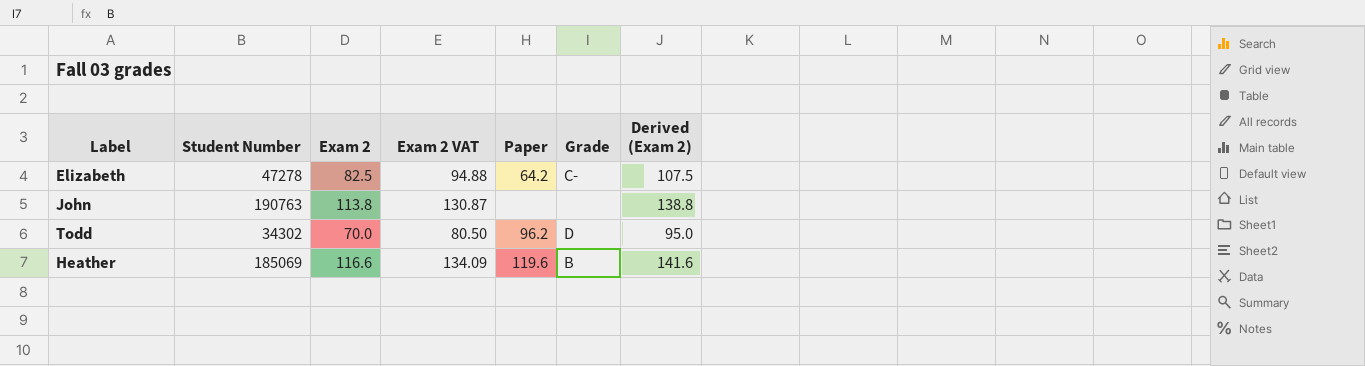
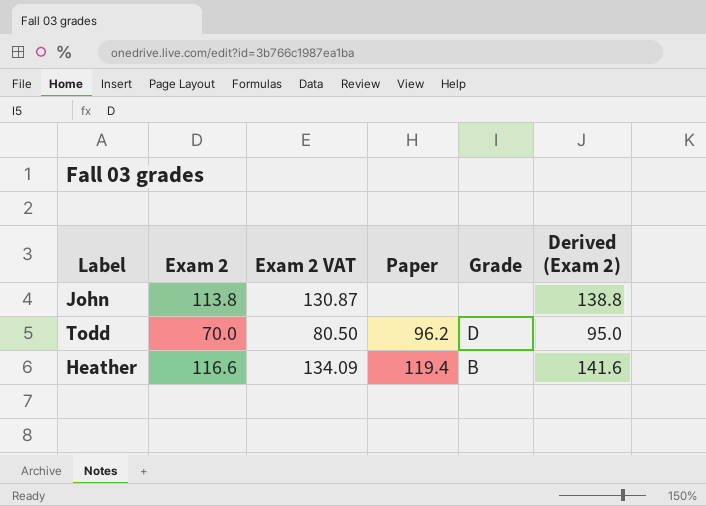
column Student Number | position: 2 -> none
row Elizabeth: 47278 | 82.5 | 94.88 | 64.2 | C- | 107.5 -> none
Heather | Paper: 119.6 -> 119.4

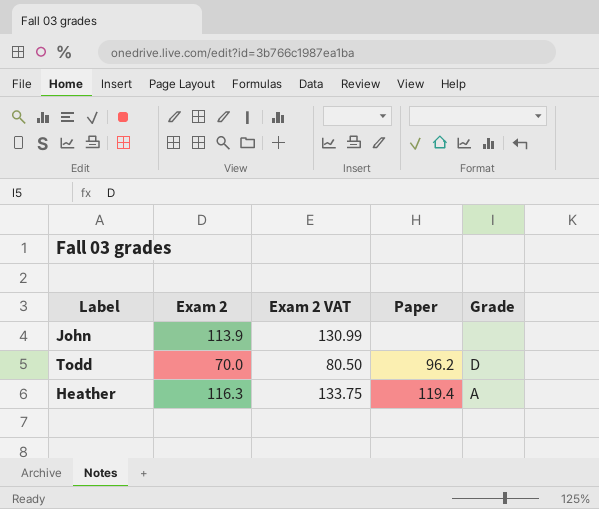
column Derived (Exam 2) | formula: [Exam 2] + 25 -> none
John | Exam 2: 113.8 -> 113.9
John | Exam 2 VAT: 130.87 -> 130.99
Heather | Exam 2: 116.6 -> 116.3
Heather | Exam 2 VAT: 134.09 -> 133.75
Heather | Grade: B -> A

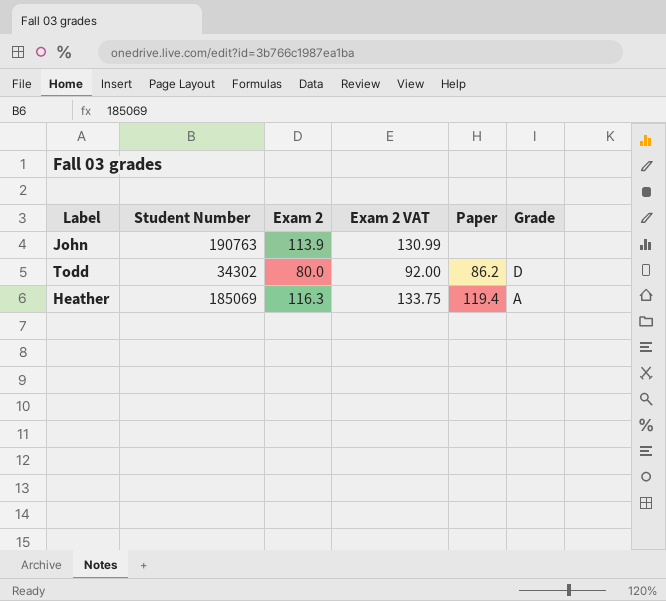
column Student Number | position: none -> 2
Todd | Exam 2: 70.0 -> 80.0
Todd | Exam 2 VAT: 80.50 -> 92.00
Todd | Paper: 96.2 -> 86.2

